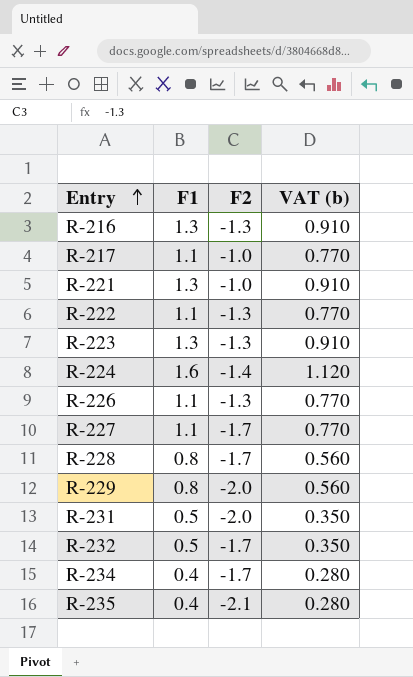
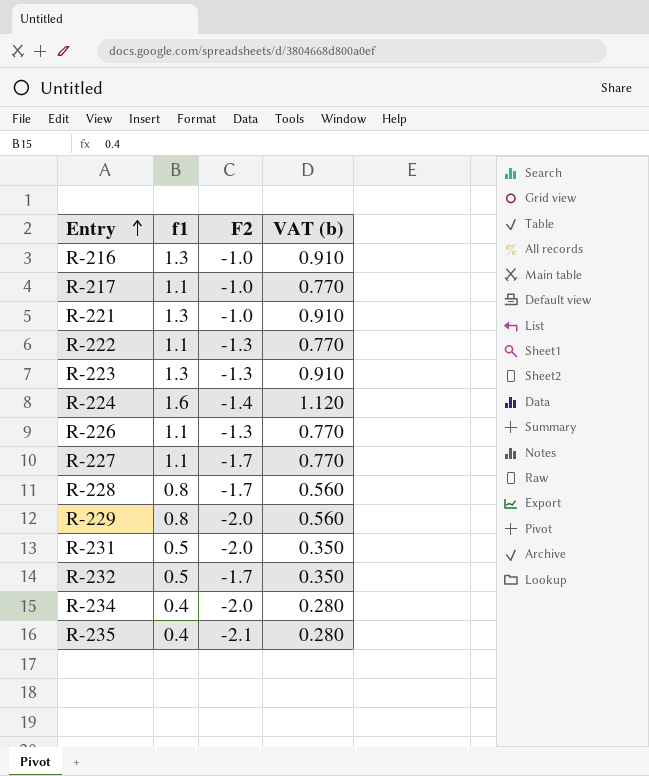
column name: F1 -> f1
R-216 | F2: -1.3 -> -1.0
R-234 | F2: -1.7 -> -2.0

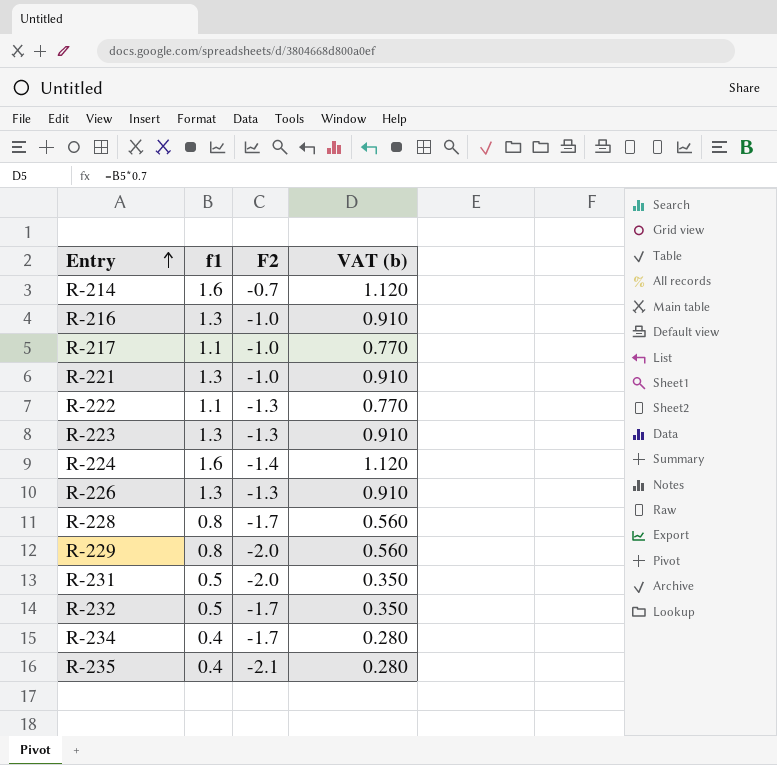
row R-227: 1.1 | -1.7 | 0.770 -> none
row R-214: none -> 1.6 | -0.7 | 1.120
R-226 | f1: 1.1 -> 1.3
R-226 | VAT (b): 0.770 -> 0.910
R-234 | F2: -2.0 -> -1.7

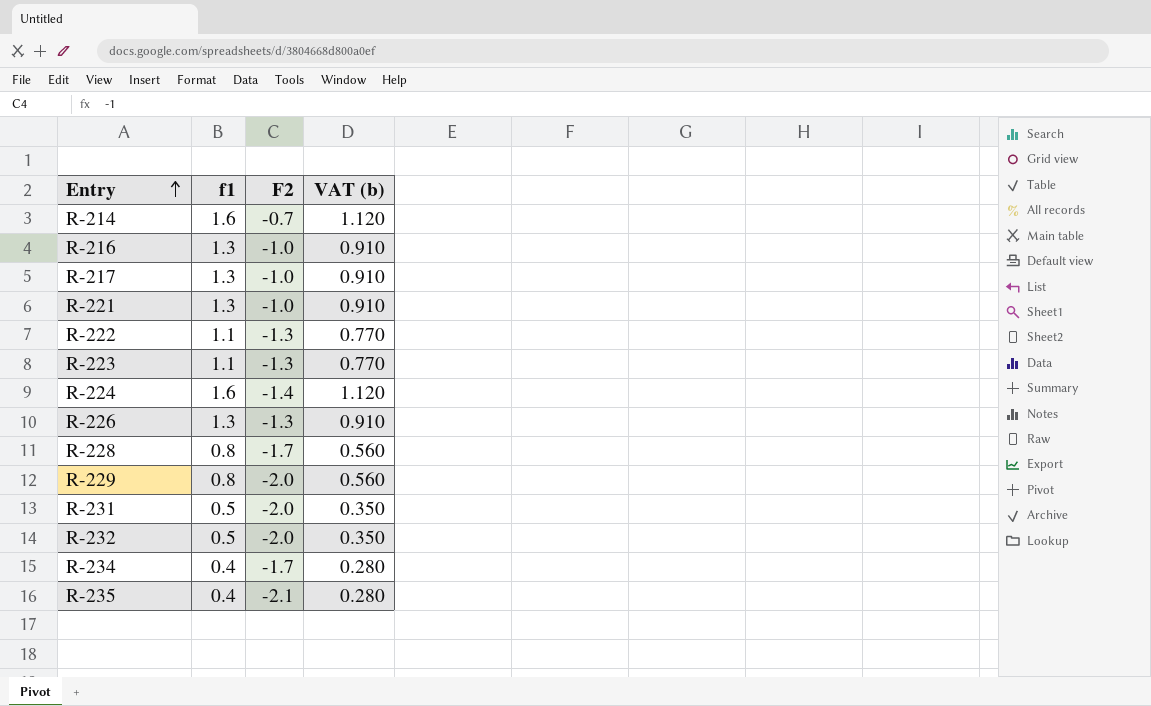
R-217 | f1: 1.1 -> 1.3
R-217 | VAT (b): 0.770 -> 0.910
R-223 | f1: 1.3 -> 1.1
R-223 | VAT (b): 0.910 -> 0.770
R-232 | F2: -1.7 -> -2.0

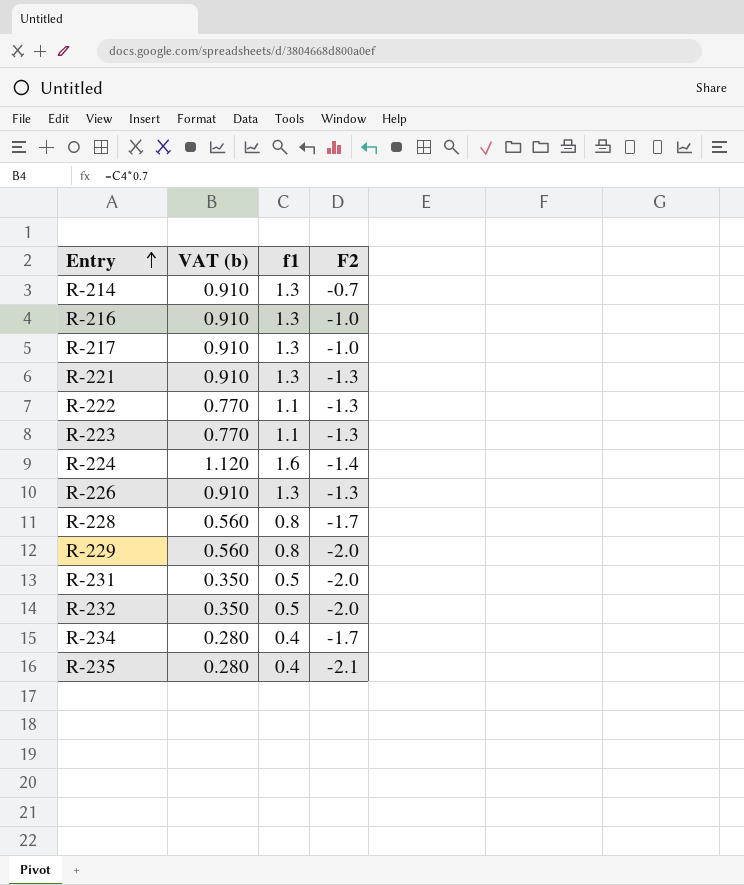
column VAT (b) | position: 4 -> 2
R-214 | VAT (b): 1.120 -> 0.910
R-214 | f1: 1.6 -> 1.3
R-221 | F2: -1.0 -> -1.3

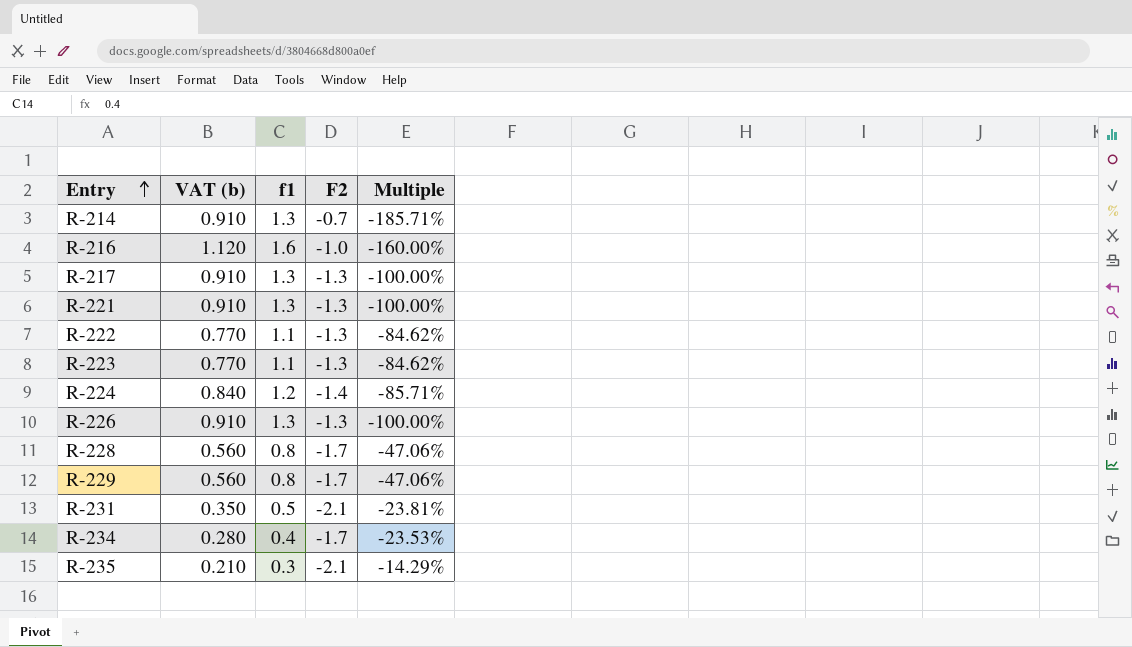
column Multiple | formula: none -> [f1] / [F2]
row R-232: 0.350 | 0.5 | -2.0 -> none
R-216 | VAT (b): 0.910 -> 1.120
R-216 | f1: 1.3 -> 1.6
R-217 | F2: -1.0 -> -1.3
R-224 | VAT (b): 1.120 -> 0.840
R-224 | f1: 1.6 -> 1.2
R-229 | F2: -2.0 -> -1.7
R-231 | F2: -2.0 -> -2.1
R-235 | VAT (b): 0.280 -> 0.210
R-235 | f1: 0.4 -> 0.3

